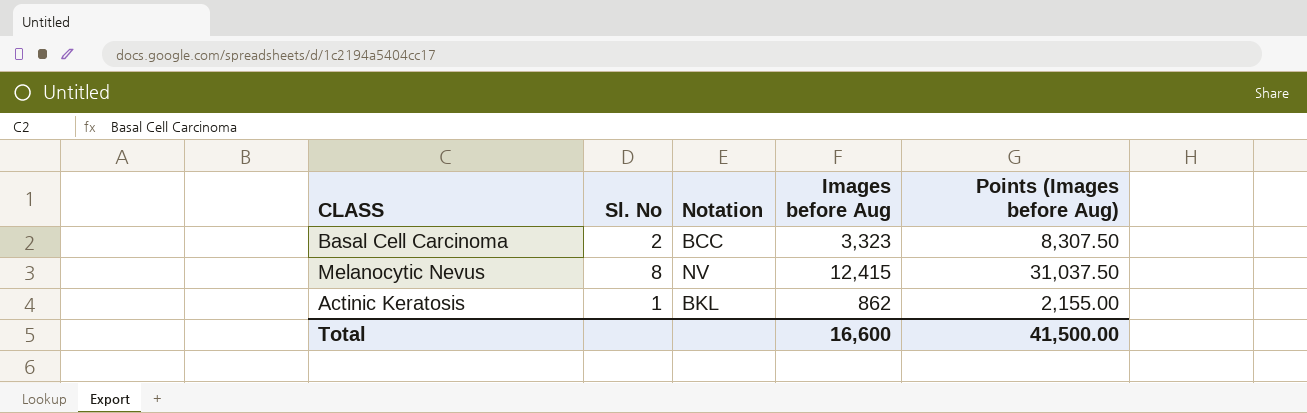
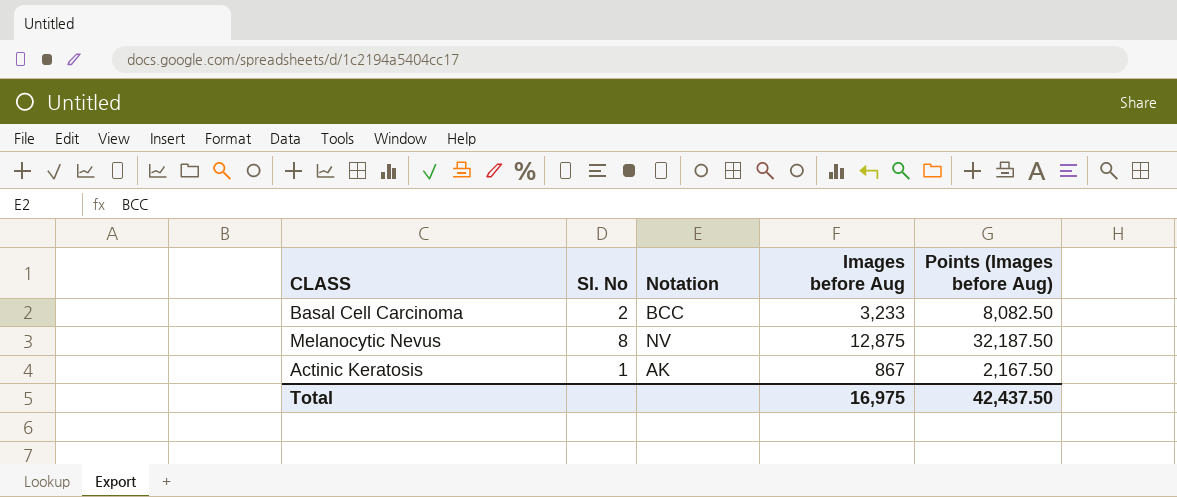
Basal Cell Carcinoma | Images before Aug: 3,323 -> 3,233
Basal Cell Carcinoma | Points (Images before Aug): 8,307.50 -> 8,082.50
Melanocytic Nevus | Images before Aug: 12,415 -> 12,875
Melanocytic Nevus | Points (Images before Aug): 31,037.50 -> 32,187.50
Actinic Keratosis | Notation: BKL -> AK
Actinic Keratosis | Images before Aug: 862 -> 867
Actinic Keratosis | Points (Images before Aug): 2,155.00 -> 2,167.50
Total | Images before Aug: 16,600 -> 16,975
Total | Points (Images before Aug): 41,500.00 -> 42,437.50

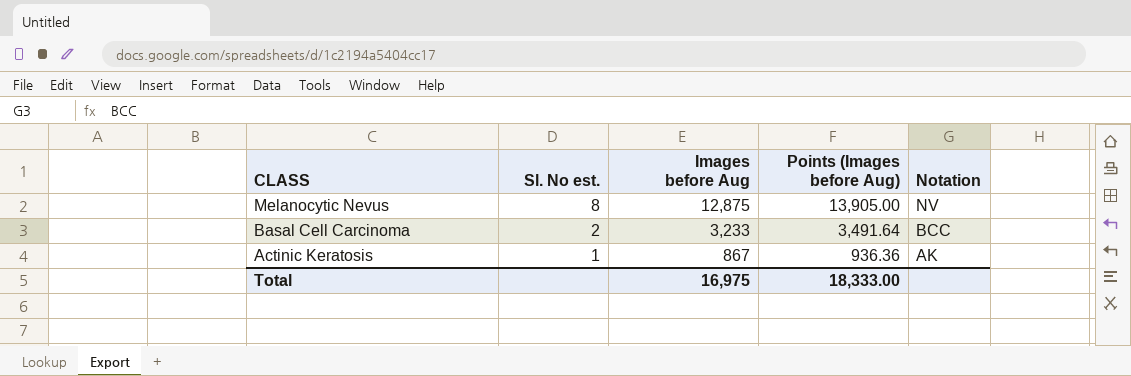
row order: none -> CLASS descending
column name: Sl. No -> Sl. No est.
column Points (Images before Aug) | formula: [Images before Aug] * 2.5 -> [Images before Aug] * 1.08
column Notation | position: 3 -> 5
Total | Points (Images before Aug): 42,437.50 -> 18,333.00

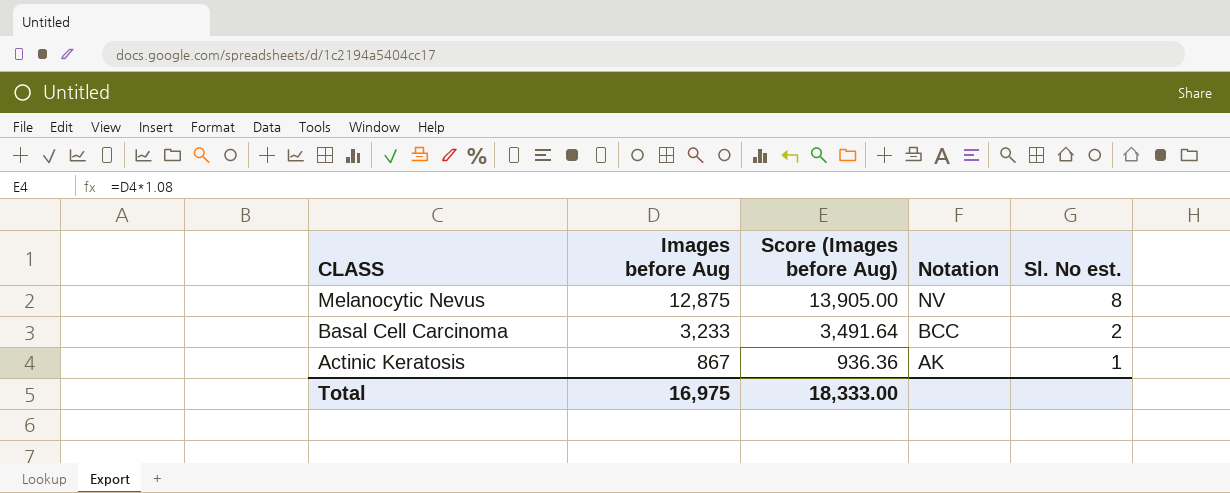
column name: Points (Images before Aug) -> Score (Images before Aug)
column Sl. No est. | position: 2 -> 5

